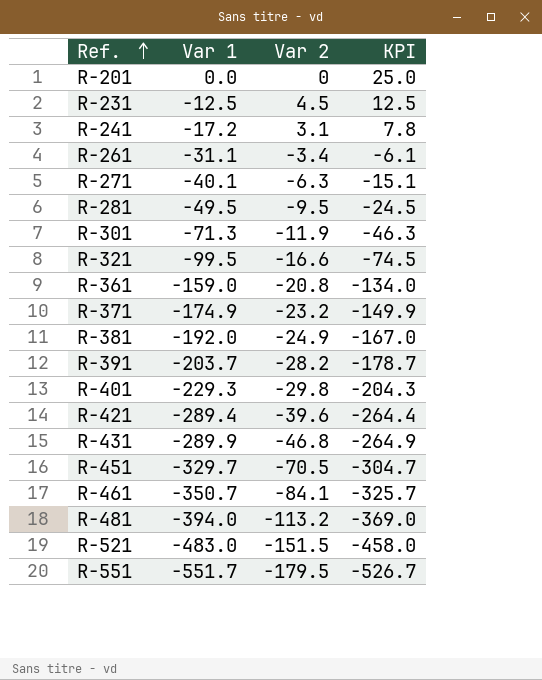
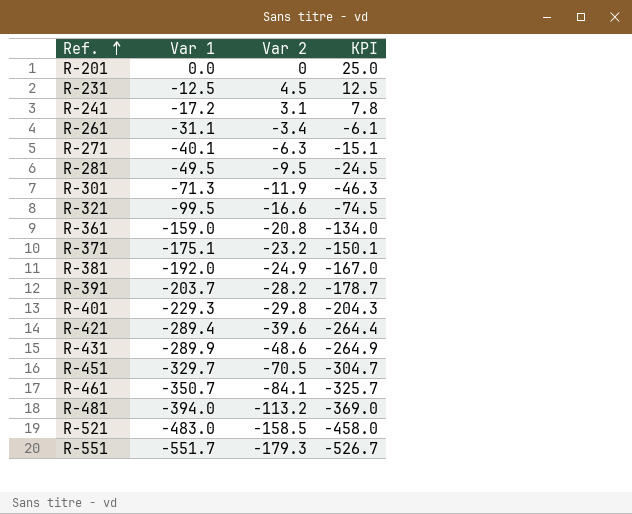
R-371 | Var 1: -174.9 -> -175.1
R-371 | KPI: -149.9 -> -150.1
R-431 | Var 2: -46.8 -> -48.6
R-521 | Var 2: -151.5 -> -158.5
R-551 | Var 2: -179.5 -> -179.3

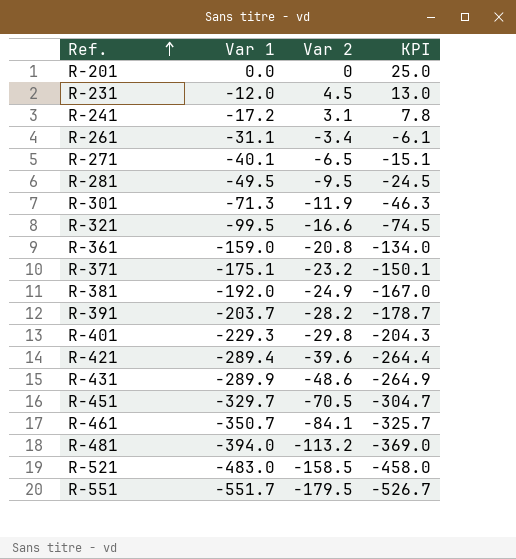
R-231 | Var 1: -12.5 -> -12.0
R-231 | KPI: 12.5 -> 13.0
R-271 | Var 2: -6.3 -> -6.5
R-551 | Var 2: -179.3 -> -179.5

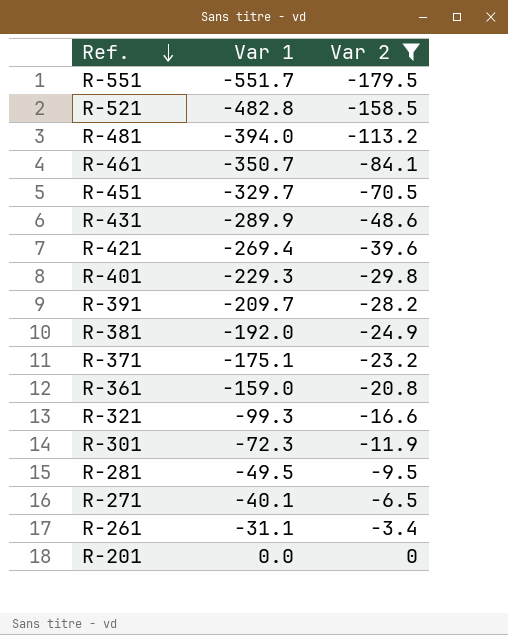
filter: none -> Var 2 <= 0
row order: Ref. ascending -> Ref. descending
column KPI | formula: [Var 1] + 25 -> none
R-521 | Var 1: -483.0 -> -482.8
R-421 | Var 1: -289.4 -> -269.4
R-391 | Var 1: -203.7 -> -209.7
R-321 | Var 1: -99.5 -> -99.3
R-301 | Var 1: -71.3 -> -72.3

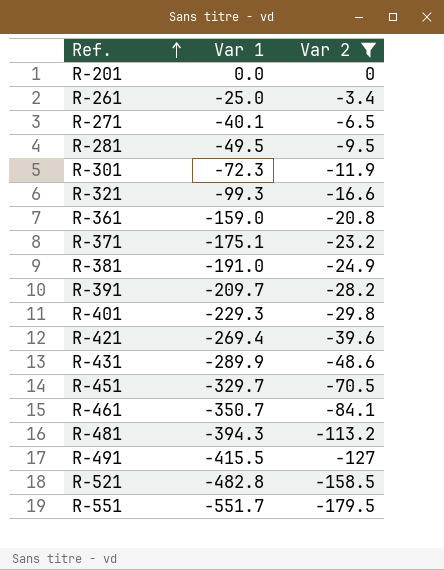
row order: Ref. descending -> Ref. ascending
R-261 | Var 1: -31.1 -> -25.0
R-381 | Var 1: -192.0 -> -191.0
R-481 | Var 1: -394.0 -> -394.3
row R-491: none -> -415.5 | -127

